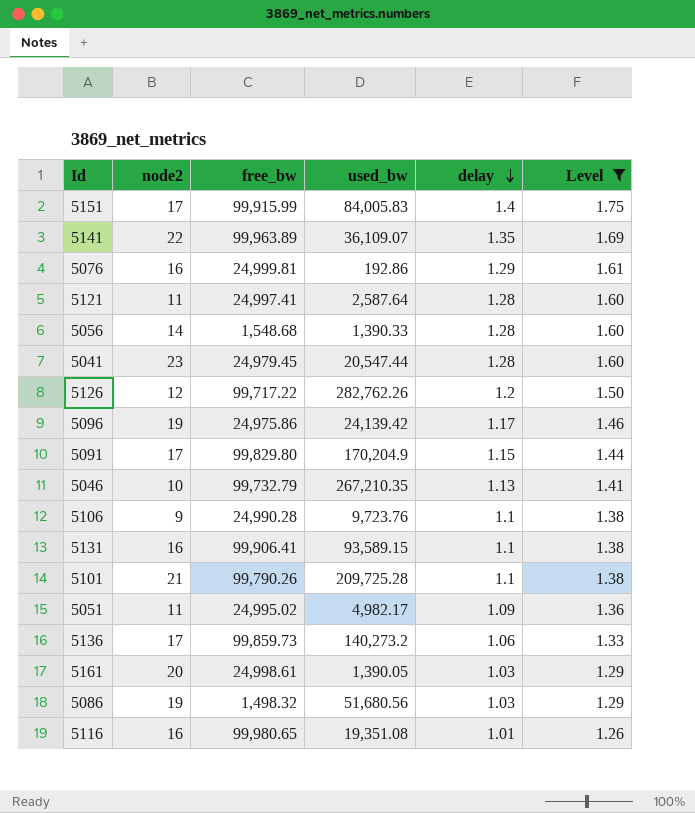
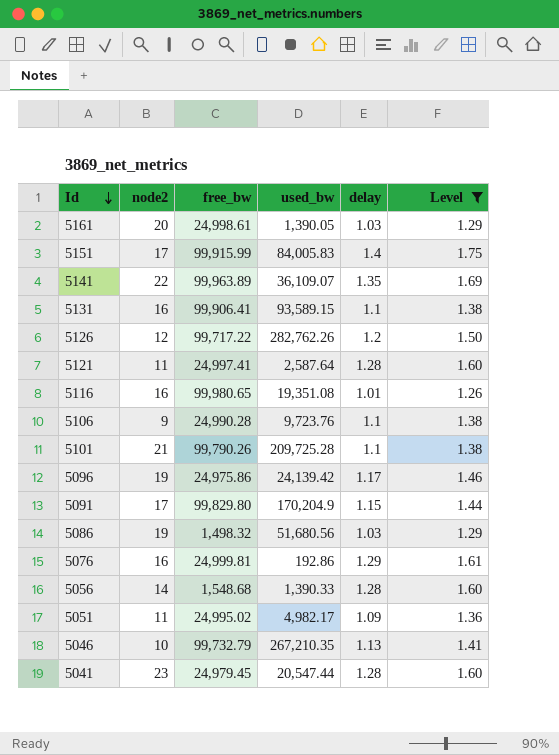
row order: delay descending -> Id descending
row 5136: 17 | 99,859.73 | 140,273.2 | 1.06 | 1.33 -> none

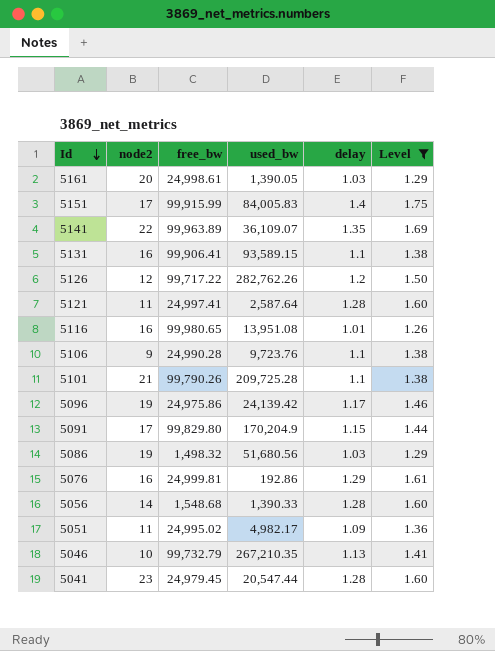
5116 | used_bw: 19,351.08 -> 13,951.08

